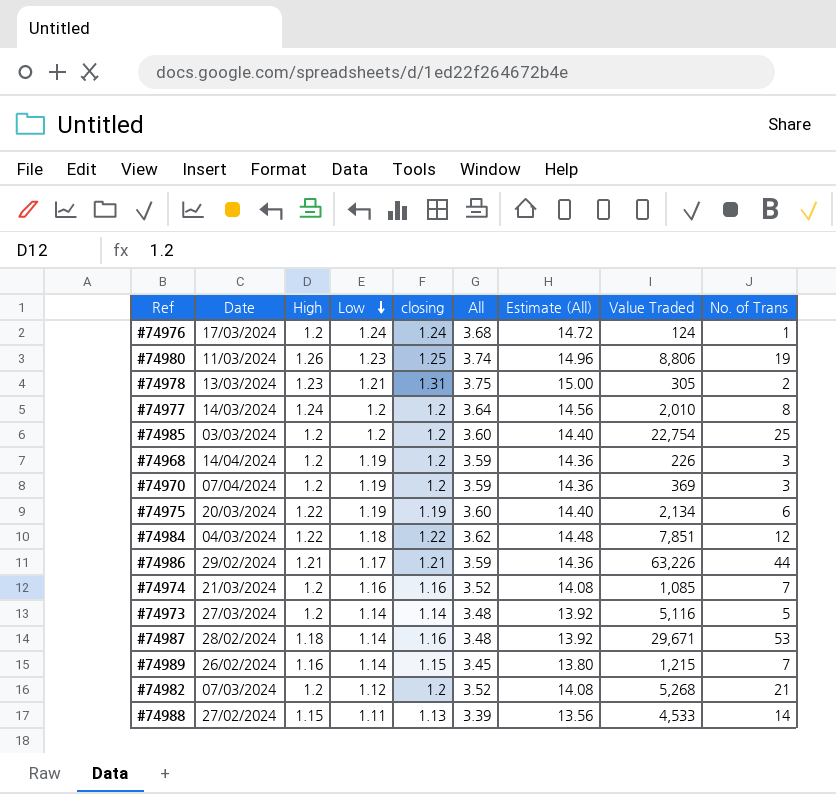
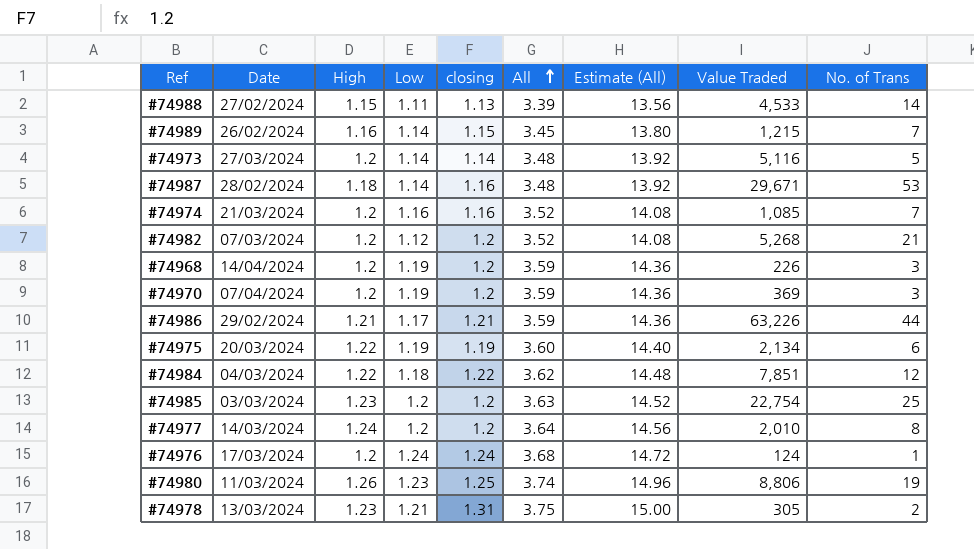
row order: Low descending -> All ascending
#74985 | High: 1.2 -> 1.23
#74985 | All: 3.60 -> 3.63
#74985 | Estimate (All): 14.40 -> 14.52

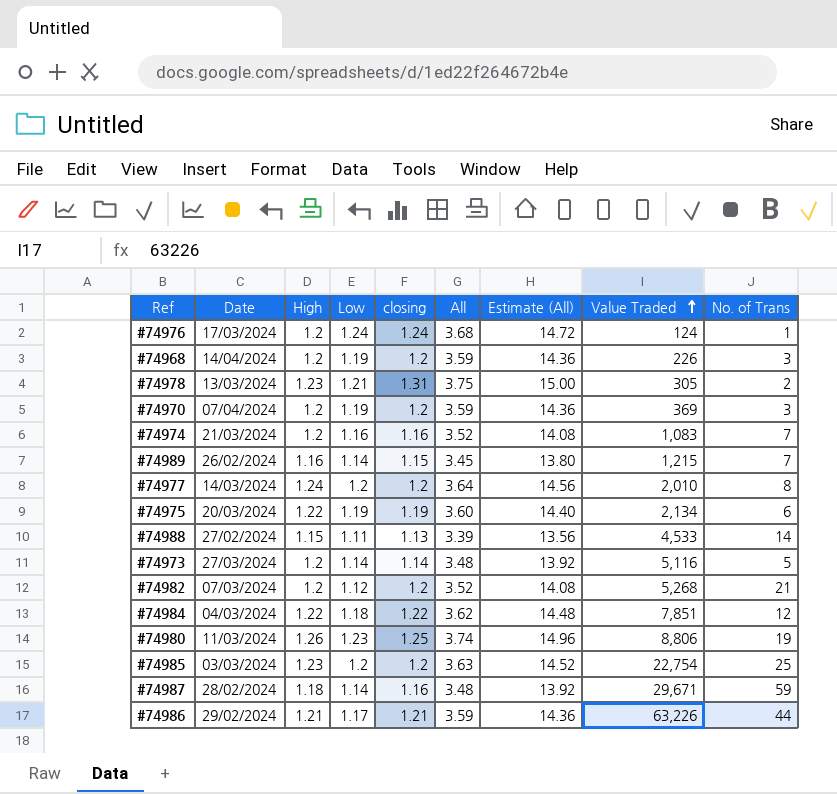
row order: All ascending -> Value Traded ascending
#74974 | Value Traded: 1,085 -> 1,083
#74987 | No. of Trans: 53 -> 59

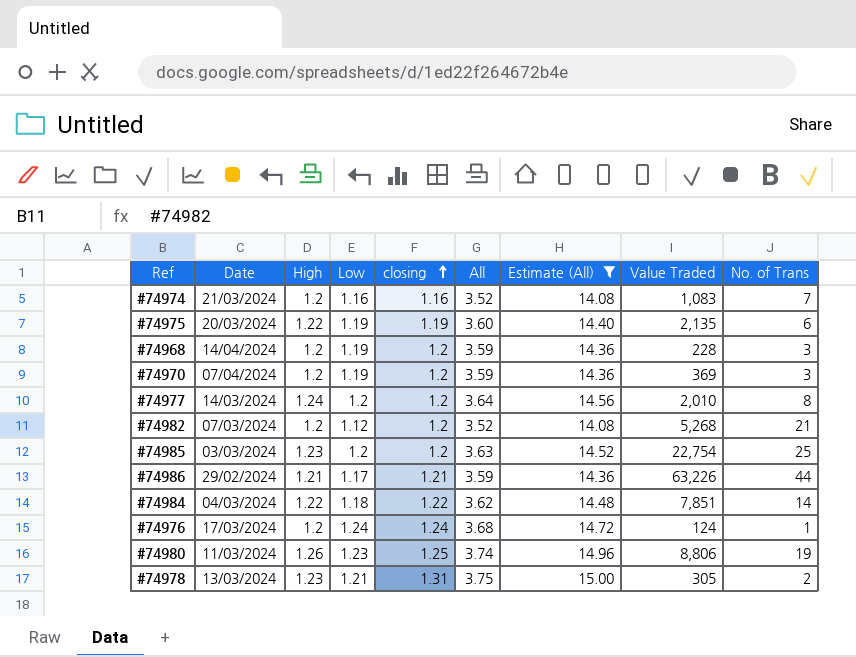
filter: none -> Estimate (All) >= 14.08
row order: Value Traded ascending -> closing ascending
#74975 | Value Traded: 2,134 -> 2,135
#74968 | Value Traded: 226 -> 228
#74984 | No. of Trans: 12 -> 14

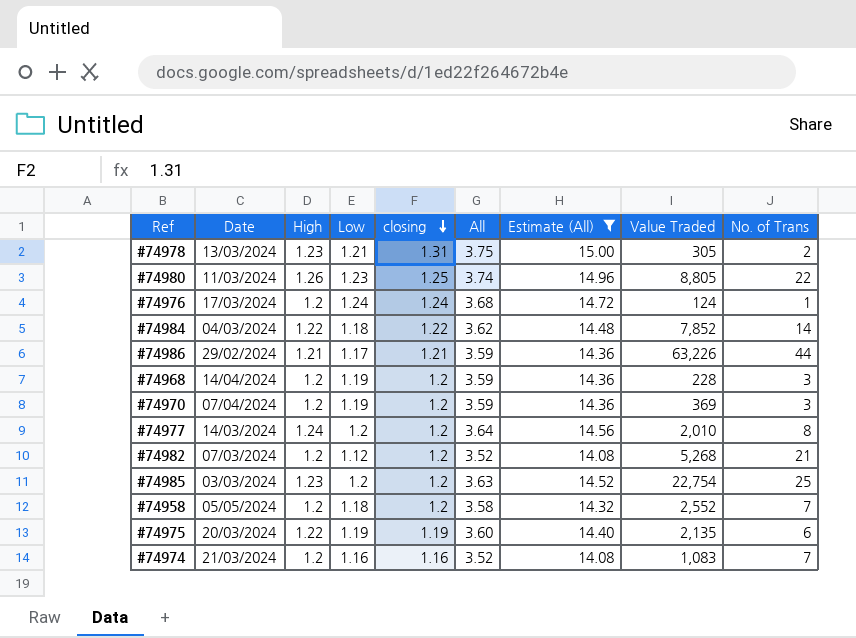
row order: closing ascending -> closing descending
#74980 | Value Traded: 8,806 -> 8,805
#74980 | No. of Trans: 19 -> 22
#74984 | Value Traded: 7,851 -> 7,852
row #74958: none -> 05/05/2024 | 1.2 | 1.18 | 1.2 | 3.58 | 14.32 | 2,552 | 7

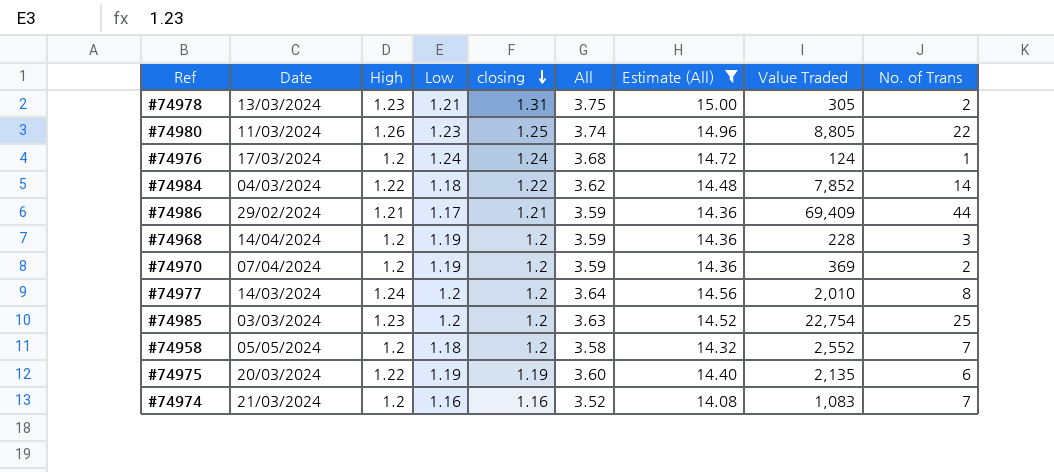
row #74982: 07/03/2024 | 1.2 | 1.12 | 1.2 | 3.52 | 14.08 | 5,268 | 21 -> none
#74986 | Value Traded: 63,226 -> 69,409
#74970 | No. of Trans: 3 -> 2

